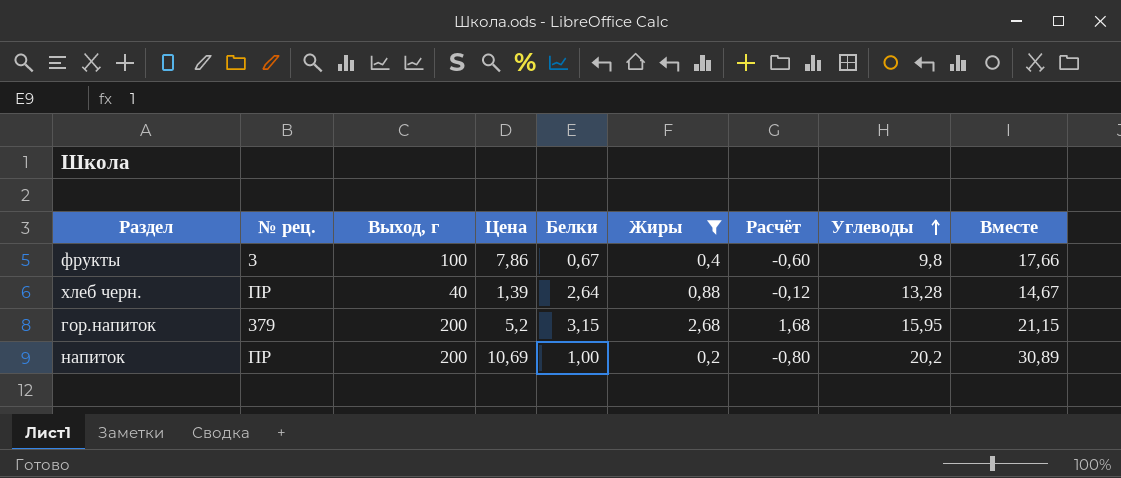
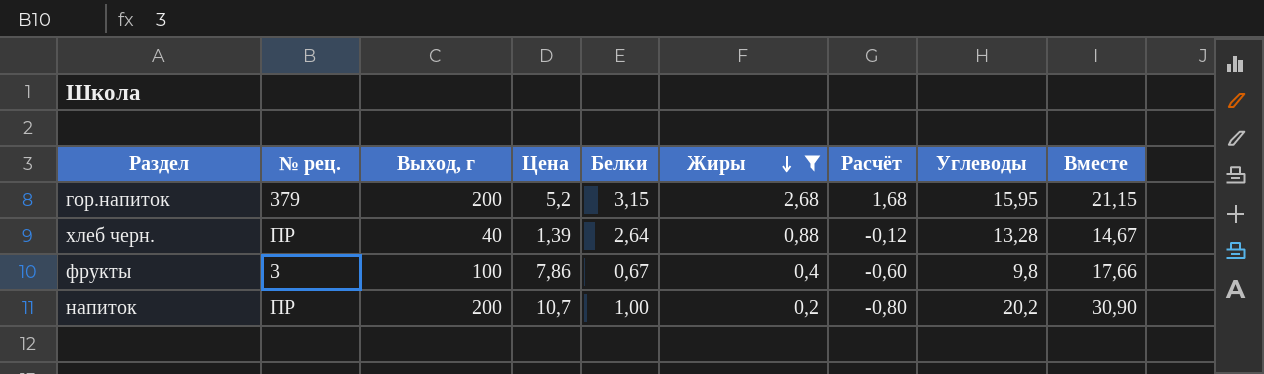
row order: Углеводы ascending -> Жиры descending
напиток | Цена: 10,69 -> 10,7
напиток | Вместе: 30,89 -> 30,90

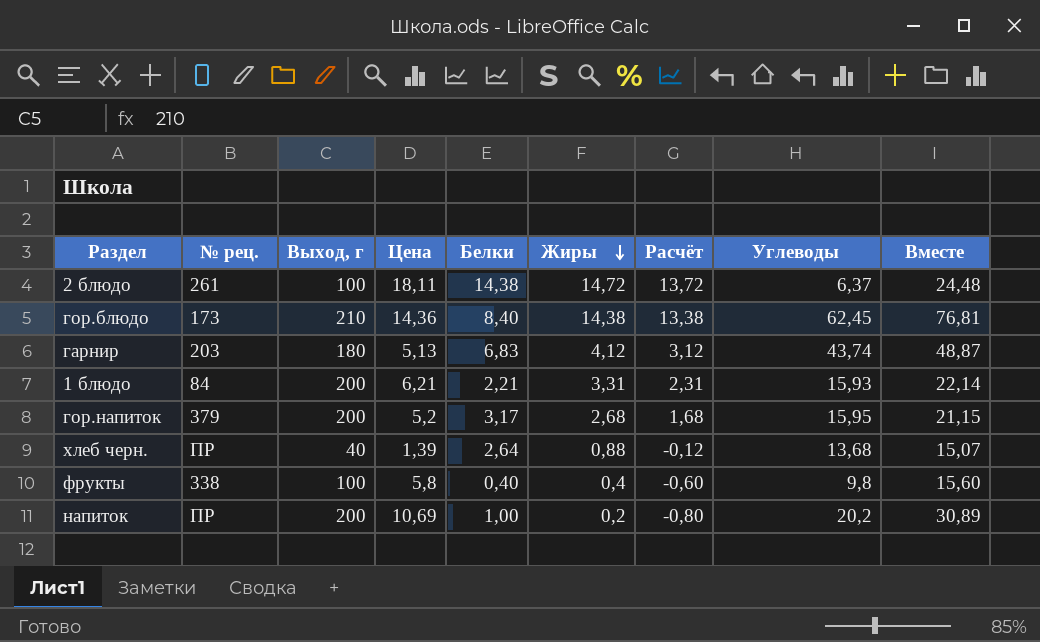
filter: Жиры <= 2,68 -> none
гор.напиток | Белки: 3,15 -> 3,17
хлеб черн. | Углеводы: 13,28 -> 13,68
хлеб черн. | Вместе: 14,67 -> 15,07
фрукты | № рец.: 3 -> 338
фрукты | Цена: 7,86 -> 5,8
фрукты | Белки: 0,67 -> 0,40
фрукты | Вместе: 17,66 -> 15,60
напиток | Цена: 10,7 -> 10,69
напиток | Вместе: 30,90 -> 30,89

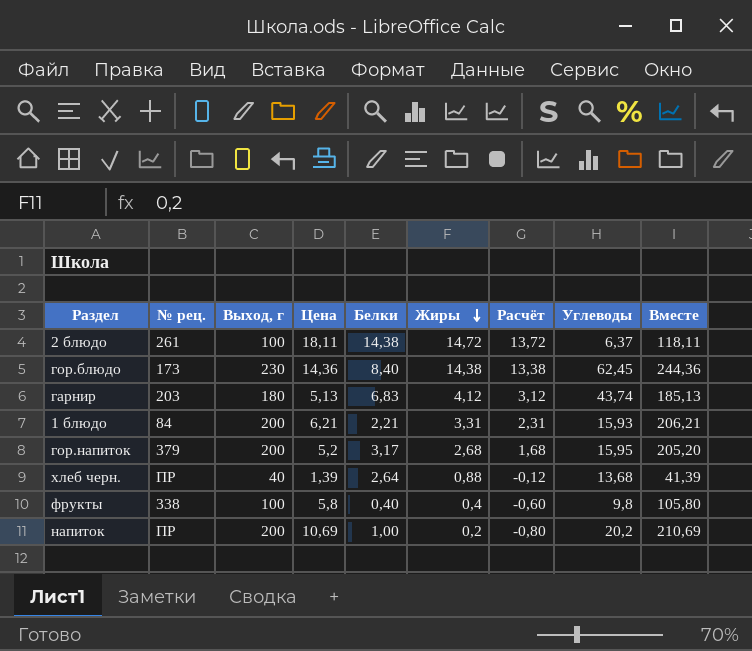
column Вместе | formula: [Цена] + [Углеводы] -> [Выход, г] + [Цена]
гор.блюдо | Выход, г: 210 -> 230

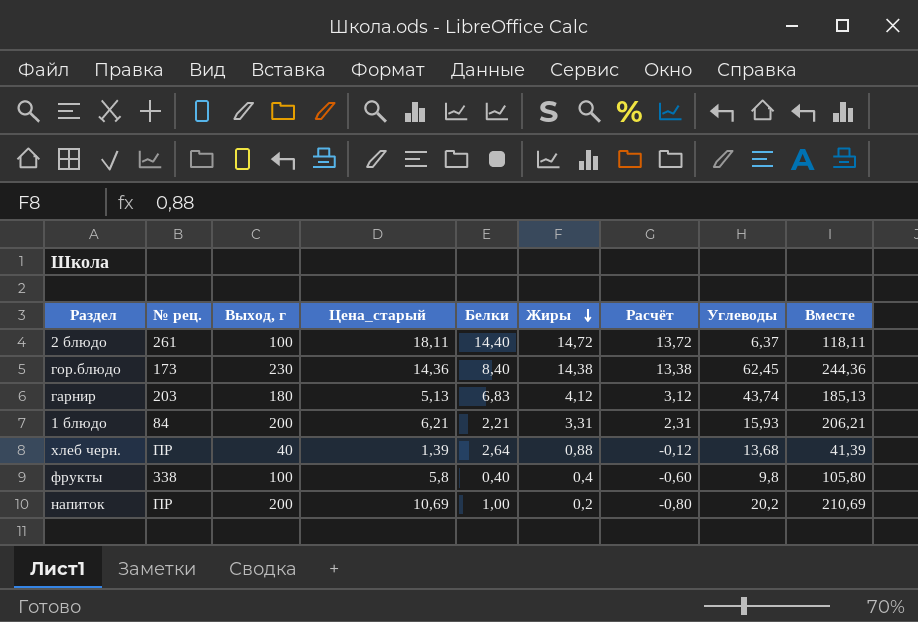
column name: Цена -> Цена_старый
row гор.напиток: 379 | 200 | 5,2 | 3,17 | 2,68 | 1,68 | 15,95 | 205,20 -> none
2 блюдо | Белки: 14,38 -> 14,40

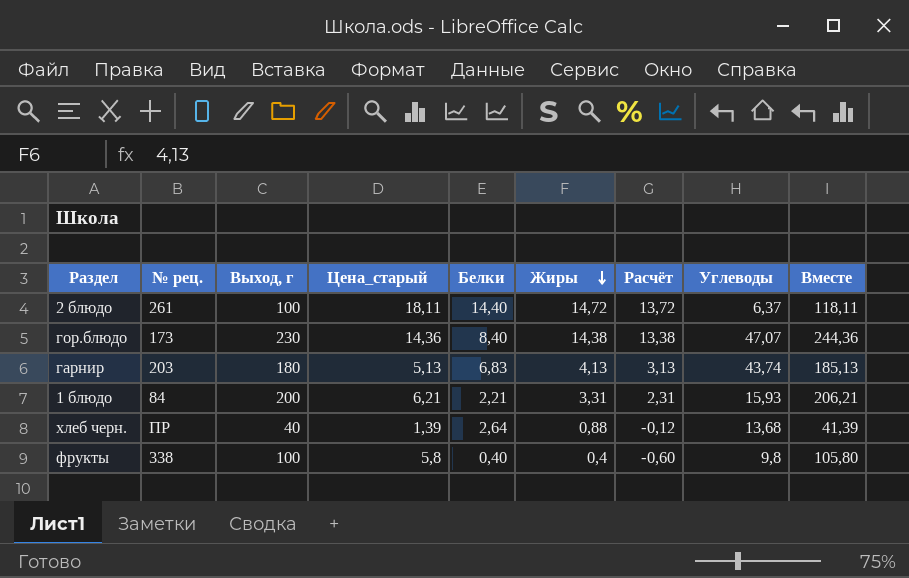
row напиток: ПР | 200 | 10,69 | 1,00 | 0,2 | -0,80 | 20,2 | 210,69 -> none
гор.блюдо | Углеводы: 62,45 -> 47,07
гарнир | Жиры: 4,12 -> 4,13
гарнир | Расчёт: 3,12 -> 3,13

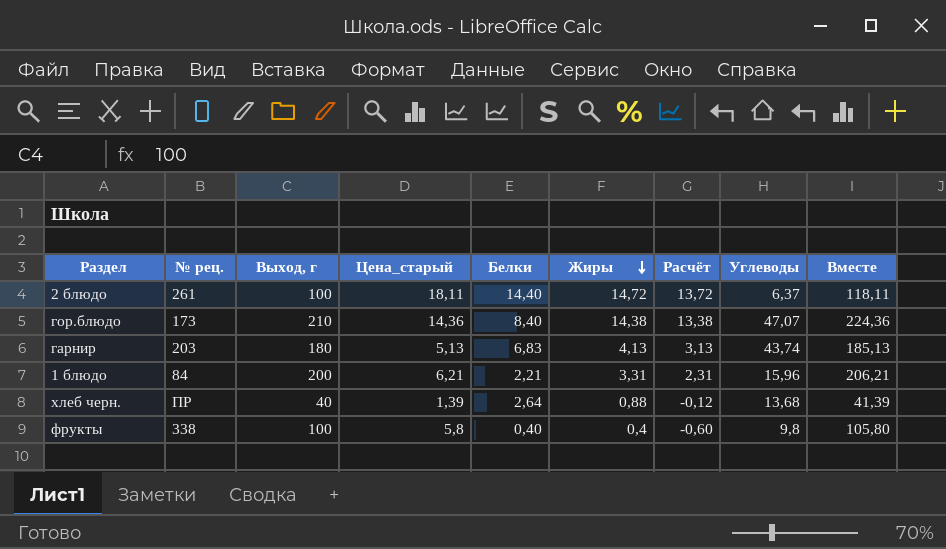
гор.блюдо | Выход, г: 230 -> 210
гор.блюдо | Вместе: 244,36 -> 224,36
1 блюдо | Углеводы: 15,93 -> 15,96

